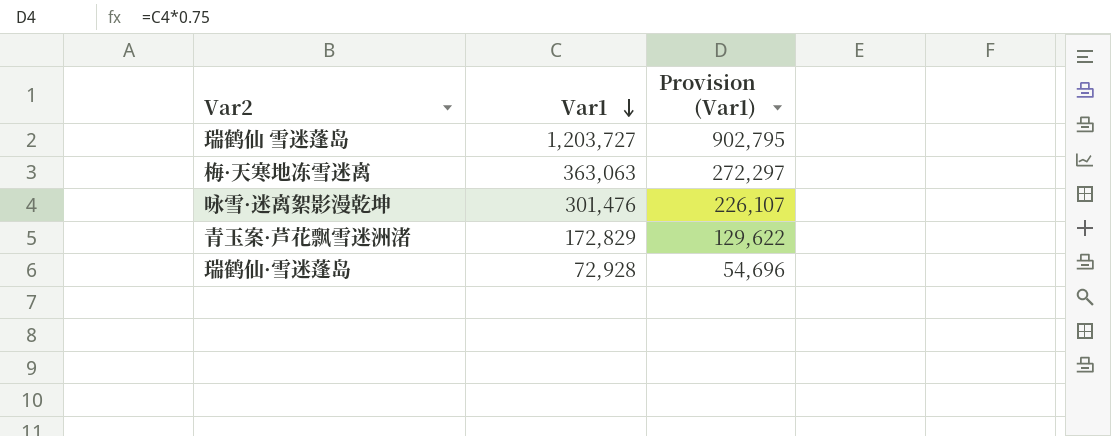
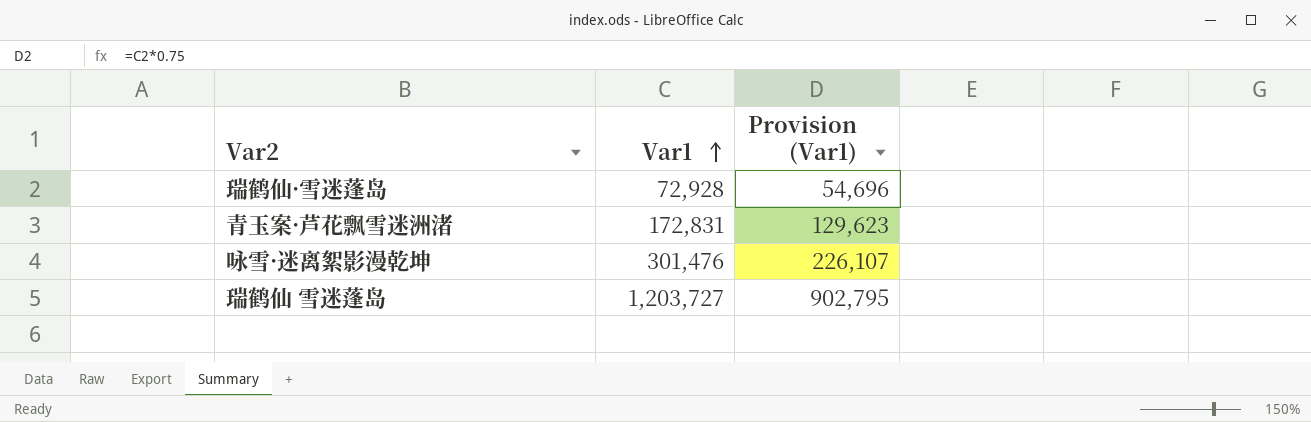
row order: Var1 descending -> Var1 ascending
row 梅·天寒地冻雪迷离: 363,063 | 272,297 -> none
青玉案·芦花飘雪迷洲渚 | Var1: 172,829 -> 172,831
青玉案·芦花飘雪迷洲渚 | Provision (Var1): 129,622 -> 129,623

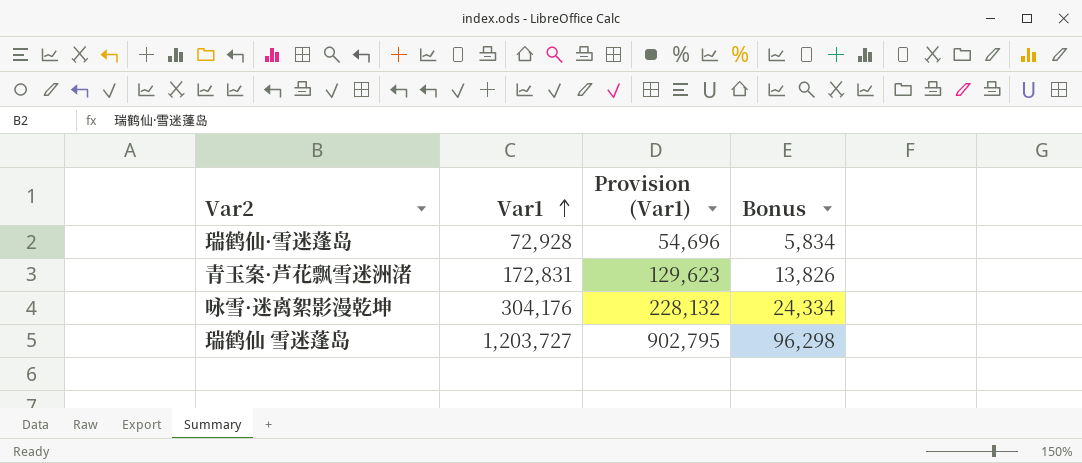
column Bonus | formula: none -> [Var1] * 0.08
咏雪·迷离絮影漫乾坤 | Var1: 301,476 -> 304,176
咏雪·迷离絮影漫乾坤 | Provision (Var1): 226,107 -> 228,132

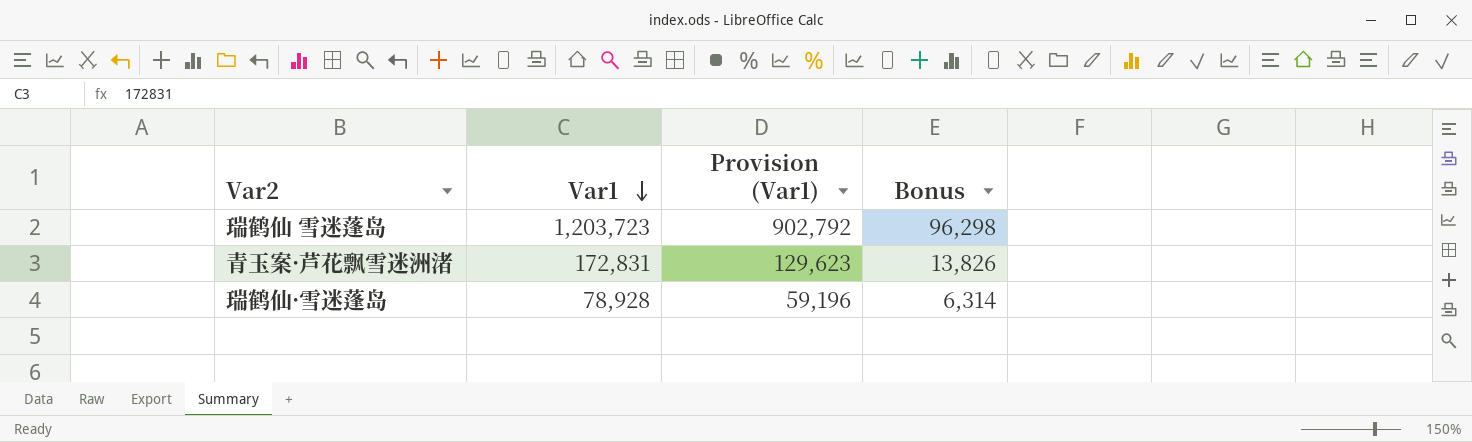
row order: Var1 ascending -> Var1 descending
row 咏雪·迷离絮影漫乾坤: 304,176 | 228,132 | 24,334 -> none
瑞鹤仙 雪迷蓬岛 | Var1: 1,203,727 -> 1,203,723
瑞鹤仙 雪迷蓬岛 | Provision (Var1): 902,795 -> 902,792
瑞鹤仙·雪迷蓬岛 | Var1: 72,928 -> 78,928
瑞鹤仙·雪迷蓬岛 | Provision (Var1): 54,696 -> 59,196
瑞鹤仙·雪迷蓬岛 | Bonus: 5,834 -> 6,314

